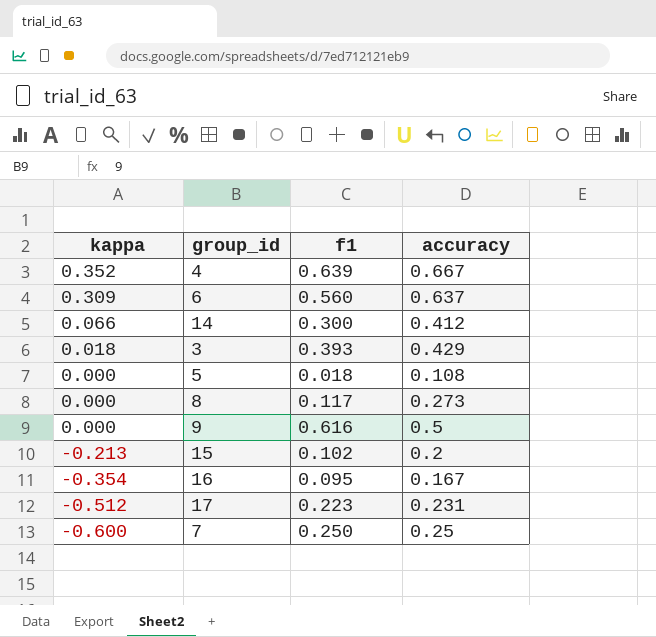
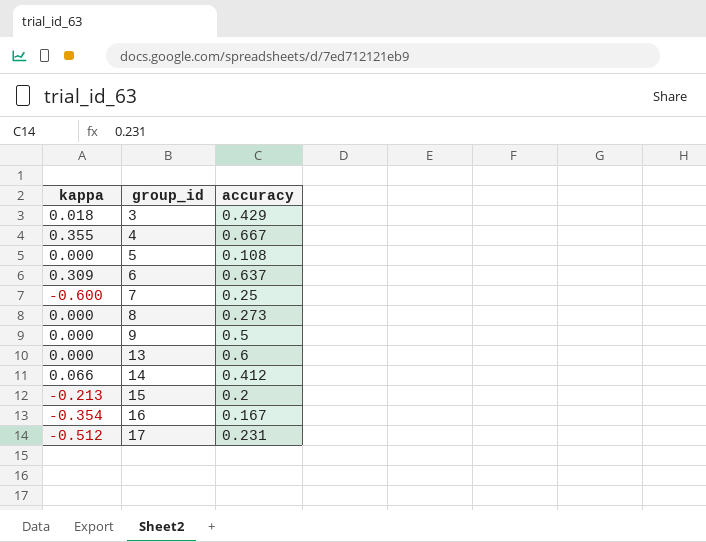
row order: kappa descending -> group_id ascending
column f1 | position: 3 -> none
4 | kappa: 0.352 -> 0.355
row 13: none -> 0.000 | 0.6

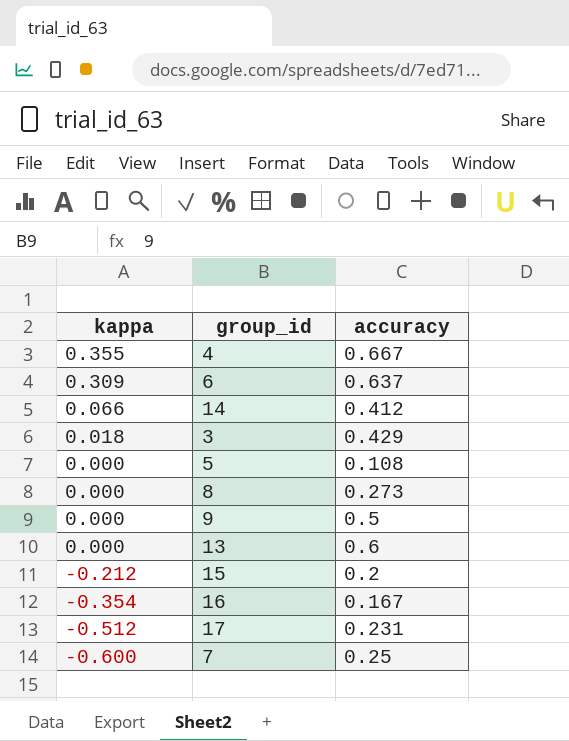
row order: group_id ascending -> kappa descending
15 | kappa: -0.213 -> -0.212

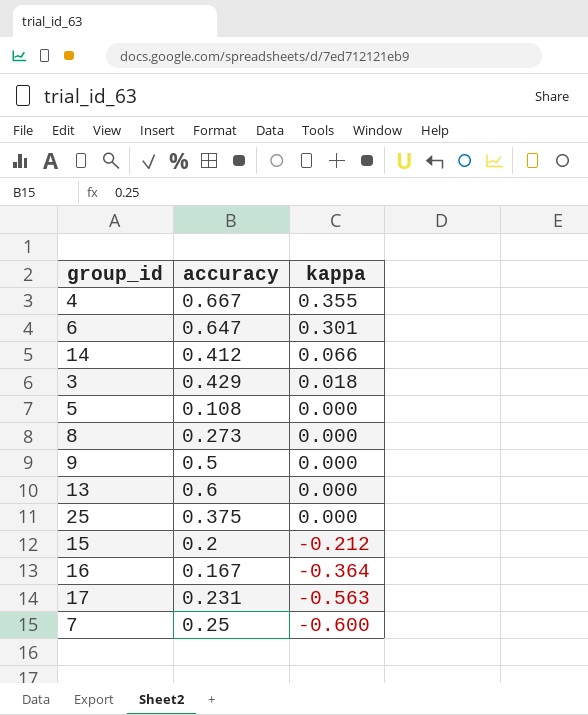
column kappa | position: 1 -> 3
6 | accuracy: 0.637 -> 0.647
6 | kappa: 0.309 -> 0.301
row 25: none -> 0.375 | 0.000
16 | kappa: -0.354 -> -0.364
17 | kappa: -0.512 -> -0.563

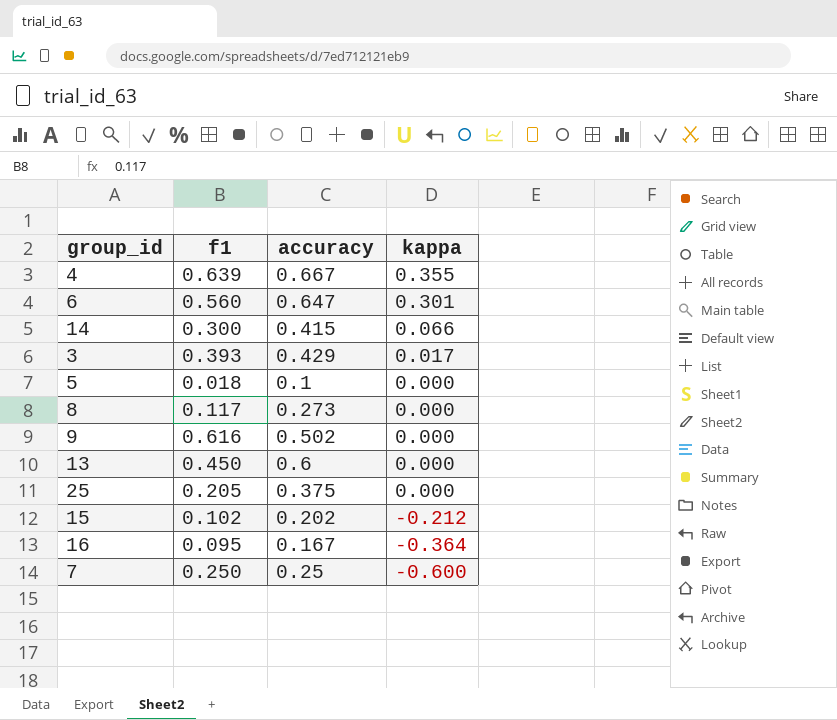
column f1 | position: none -> 2
row 17: 0.231 | -0.563 -> none
14 | accuracy: 0.412 -> 0.415
3 | kappa: 0.018 -> 0.017
5 | accuracy: 0.108 -> 0.1
9 | accuracy: 0.5 -> 0.502
15 | accuracy: 0.2 -> 0.202

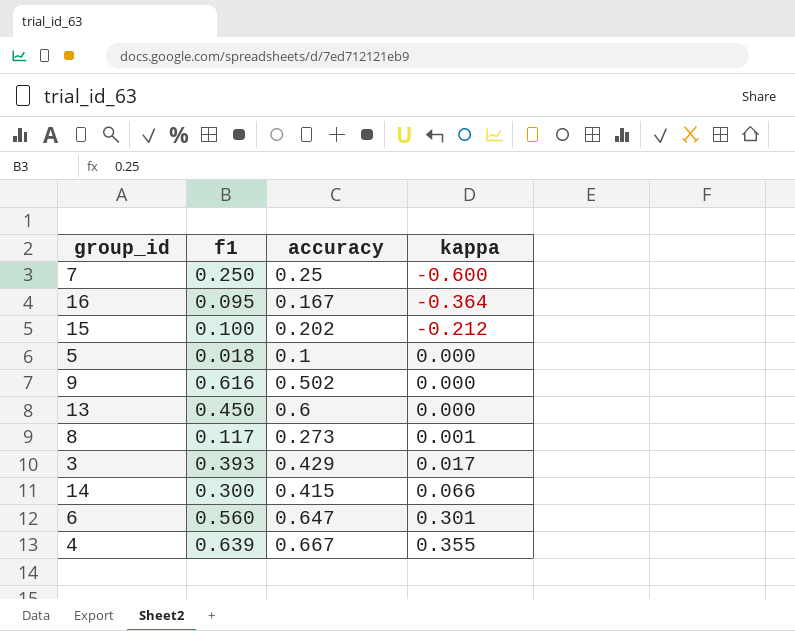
row order: kappa descending -> kappa ascending
row 25: 0.205 | 0.375 | 0.000 -> none
15 | f1: 0.102 -> 0.100
8 | kappa: 0.000 -> 0.001

